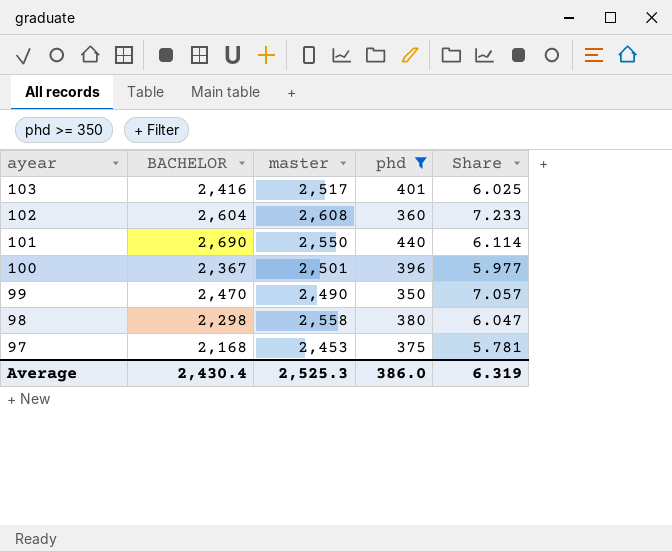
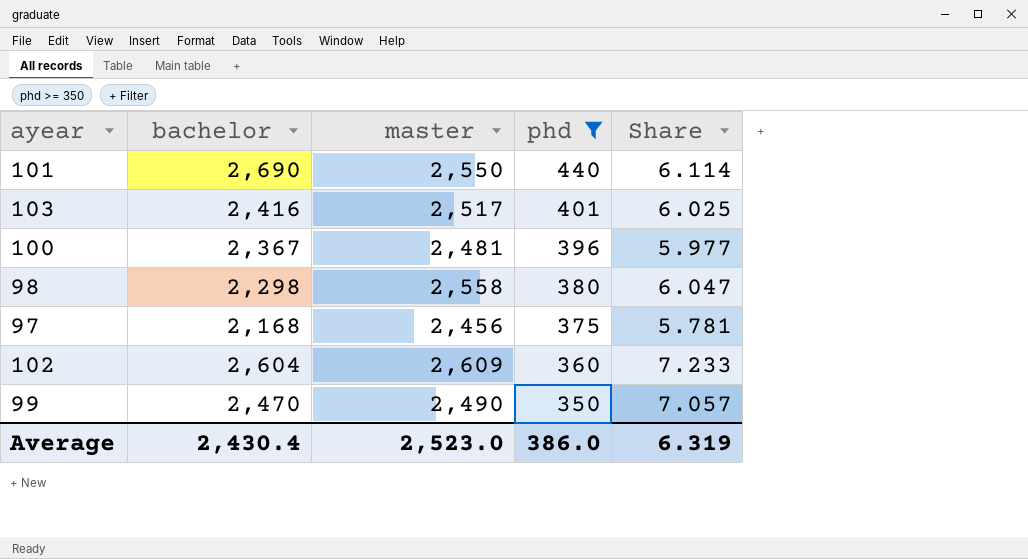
row order: ayear descending -> phd descending
column name: BACHELOR -> bachelor
100 | master: 2,501 -> 2,481
97 | master: 2,453 -> 2,456
102 | master: 2,608 -> 2,609
Average | master: 2,525.3 -> 2,523.0

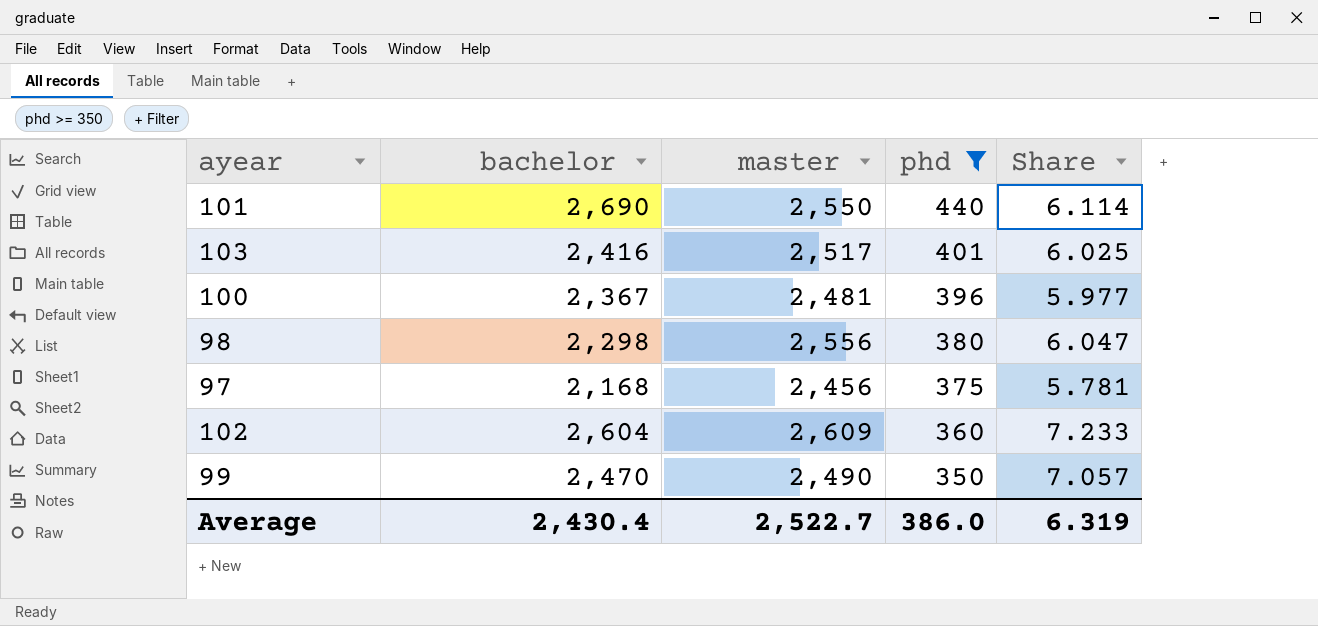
98 | master: 2,558 -> 2,556
Average | master: 2,523.0 -> 2,522.7

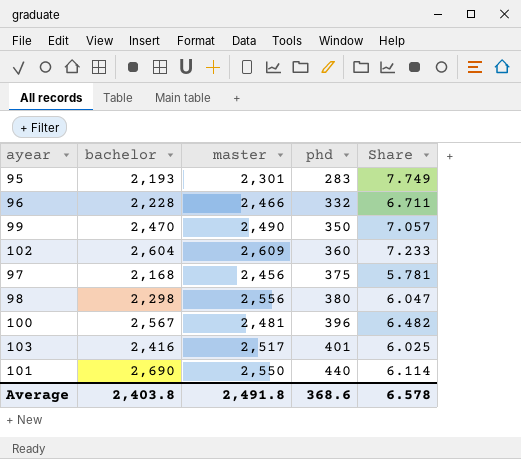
filter: phd >= 350 -> none
row order: phd descending -> phd ascending
100 | bachelor: 2,367 -> 2,567
100 | Share: 5.977 -> 6.482
Average | bachelor: 2,430.4 -> 2,403.8
Average | master: 2,522.7 -> 2,491.8
Average | phd: 386.0 -> 368.6
Average | Share: 6.319 -> 6.578

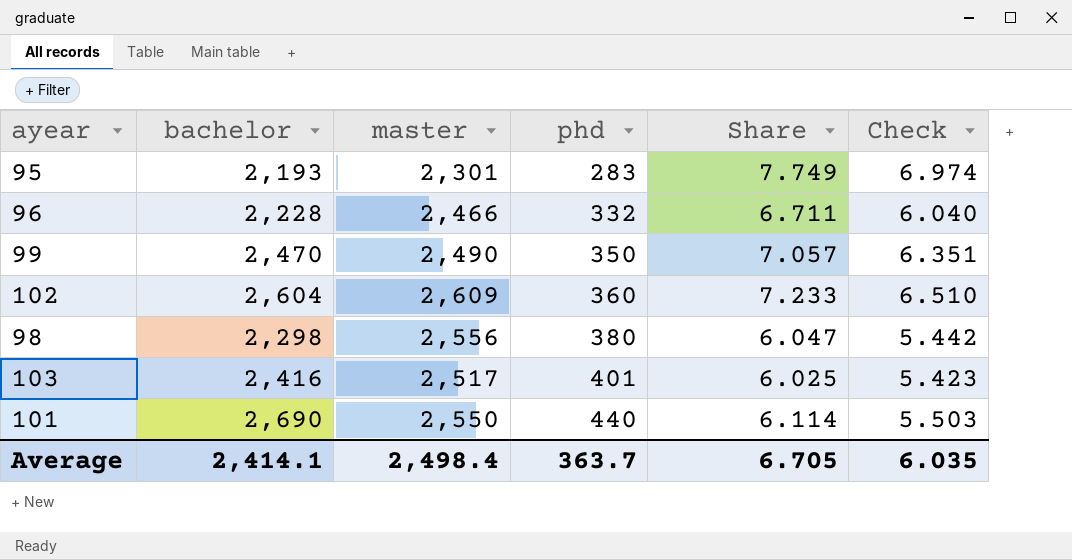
column Check | formula: none -> [Share] * 0.9
row 97: 2,168 | 2,456 | 375 | 5.781 -> none
row 100: 2,567 | 2,481 | 396 | 6.482 -> none
Average | bachelor: 2,403.8 -> 2,414.1
Average | master: 2,491.8 -> 2,498.4
Average | phd: 368.6 -> 363.7
Average | Share: 6.578 -> 6.705

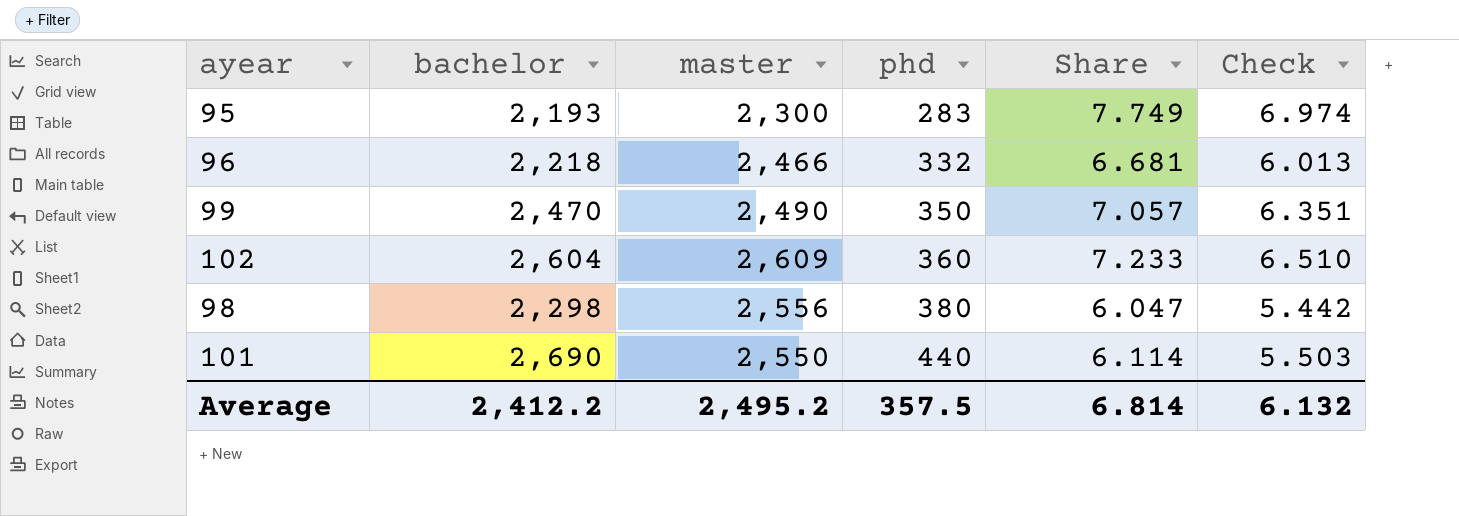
row 103: 2,416 | 2,517 | 401 | 6.025 | 5.423 -> none
95 | master: 2,301 -> 2,300
96 | bachelor: 2,228 -> 2,218
96 | Share: 6.711 -> 6.681
96 | Check: 6.040 -> 6.013
Average | bachelor: 2,414.1 -> 2,412.2
Average | master: 2,498.4 -> 2,495.2
Average | phd: 363.7 -> 357.5
Average | Share: 6.705 -> 6.814
Average | Check: 6.035 -> 6.132

